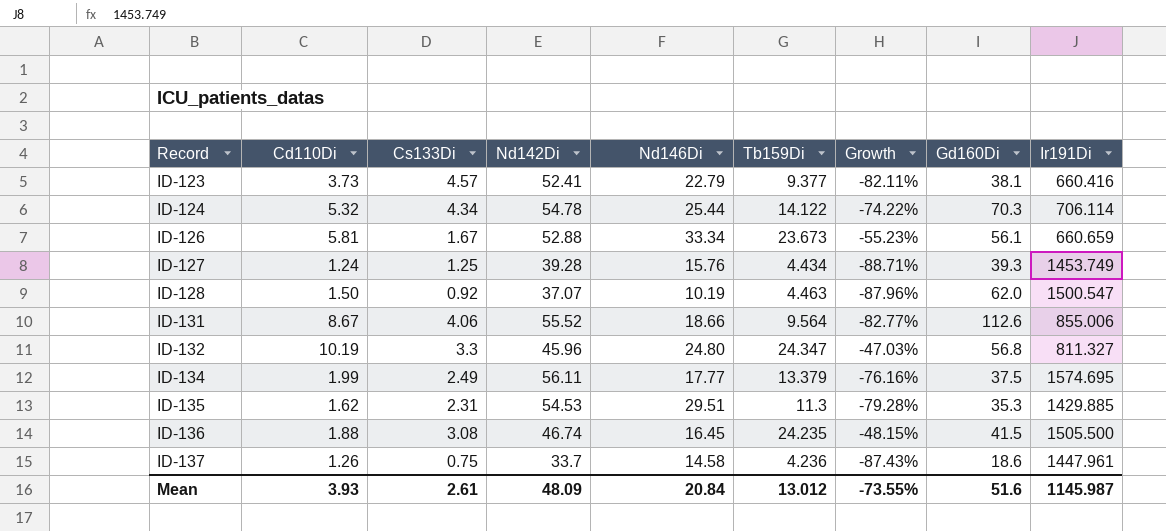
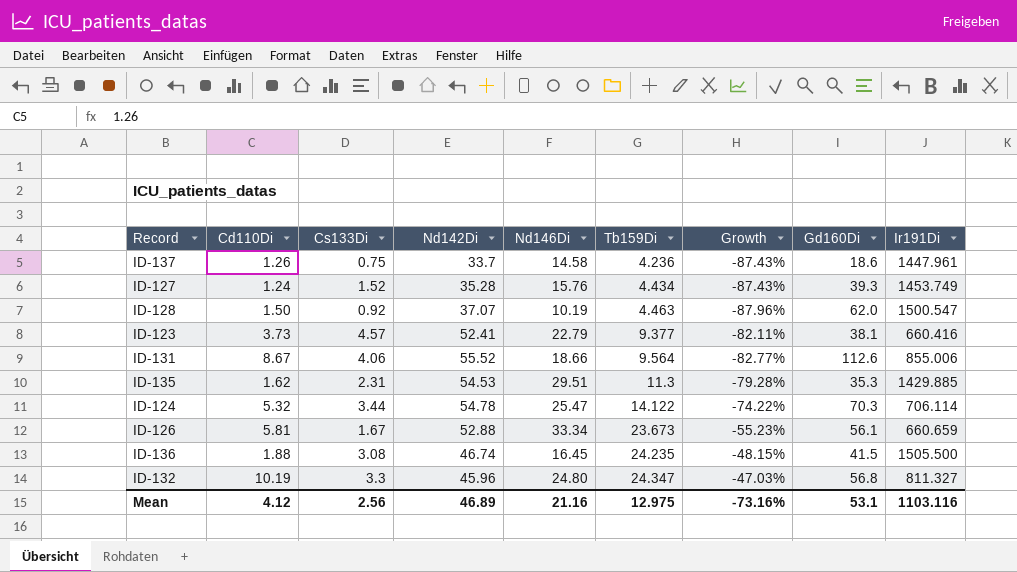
row order: Record ascending -> Tb159Di ascending
row ID-134: 1.99 | 2.49 | 56.11 | 17.77 | 13.379 | -76.16% | 37.5 | 1574.695 -> none
ID-127 | Cs133Di: 1.25 -> 1.52
ID-127 | Nd142Di: 39.28 -> 35.28
ID-127 | Growth: -88.71% -> -87.43%
ID-124 | Cs133Di: 4.34 -> 3.44
ID-124 | Nd146Di: 25.44 -> 25.47
Mean | Cd110Di: 3.93 -> 4.12
Mean | Cs133Di: 2.61 -> 2.56
Mean | Nd142Di: 48.09 -> 46.89
Mean | Nd146Di: 20.84 -> 21.16
Mean | Tb159Di: 13.012 -> 12.975
Mean | Growth: -73.55% -> -73.16%
Mean | Gd160Di: 51.6 -> 53.1
Mean | Ir191Di: 1145.987 -> 1103.116

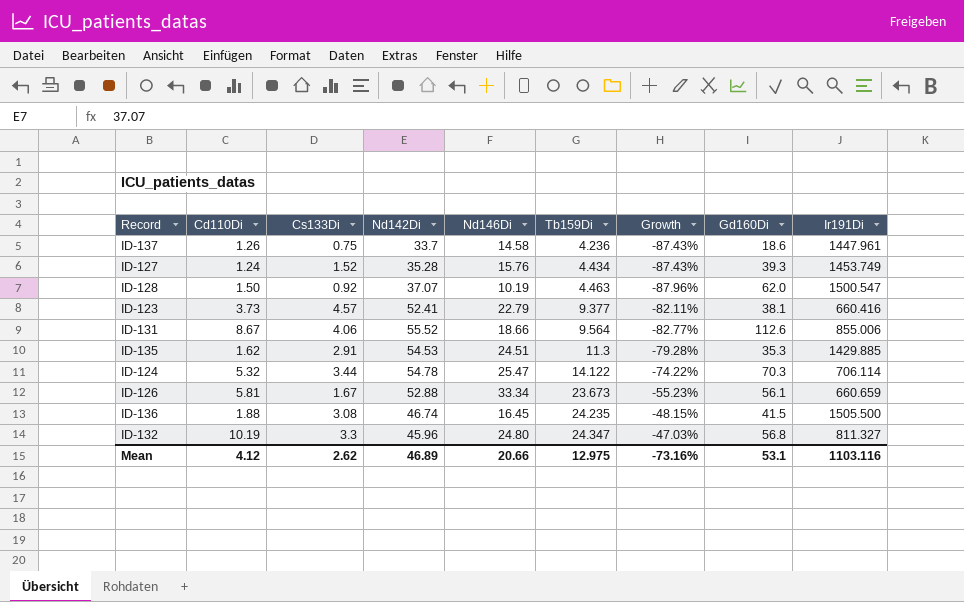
ID-135 | Cs133Di: 2.31 -> 2.91
ID-135 | Nd146Di: 29.51 -> 24.51
Mean | Cs133Di: 2.56 -> 2.62
Mean | Nd146Di: 21.16 -> 20.66

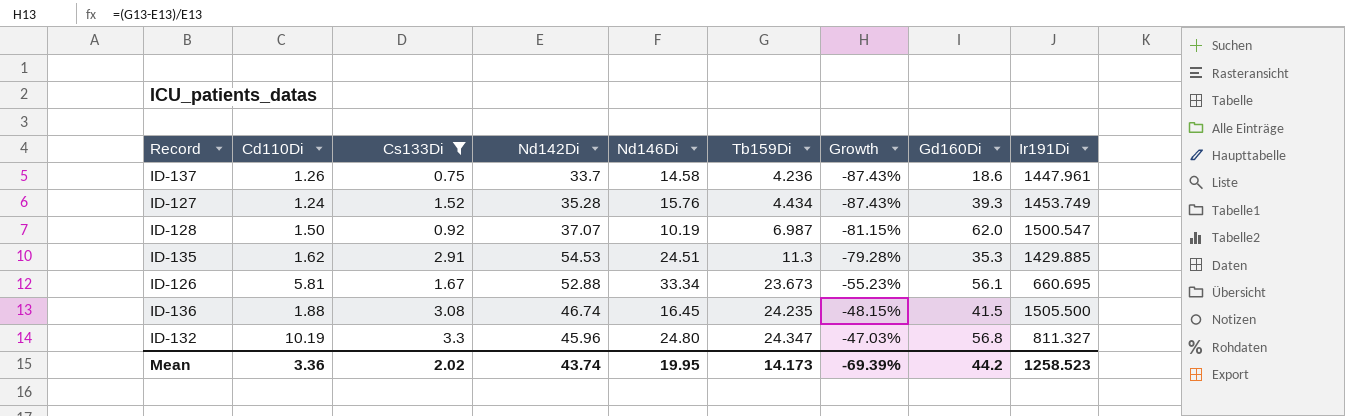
filter: none -> Cs133Di <= 3.3
ID-128 | Tb159Di: 4.463 -> 6.987
ID-128 | Growth: -87.96% -> -81.15%
ID-126 | Ir191Di: 660.659 -> 660.695
Mean | Cd110Di: 4.12 -> 3.36
Mean | Cs133Di: 2.62 -> 2.02
Mean | Nd142Di: 46.89 -> 43.74
Mean | Nd146Di: 20.66 -> 19.95
Mean | Tb159Di: 12.975 -> 14.173
Mean | Growth: -73.16% -> -69.39%
Mean | Gd160Di: 53.1 -> 44.2
Mean | Ir191Di: 1103.116 -> 1258.523

